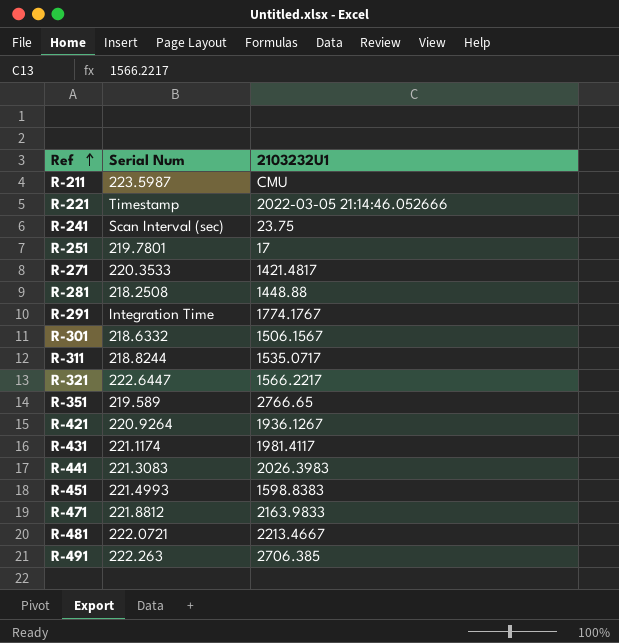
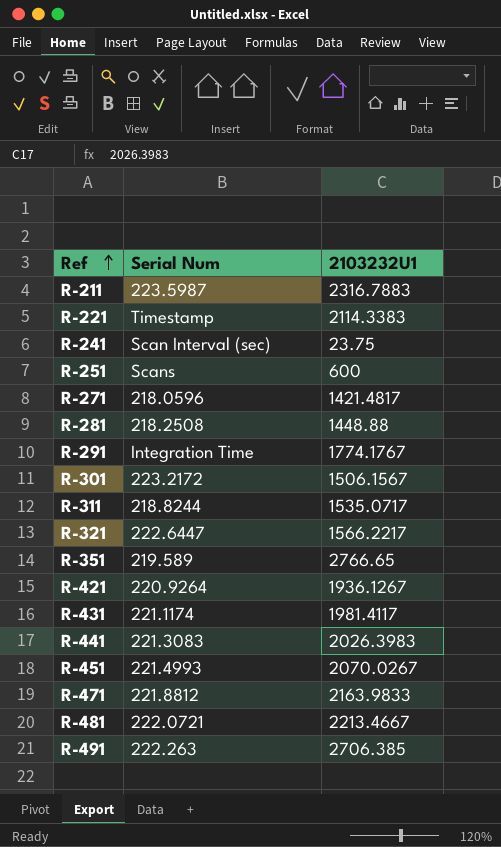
R-211 | 2103232U1: CMU -> 2316.7883
R-221 | 2103232U1: 2022-03-05 21:14:46.052666 -> 2114.3383
R-251 | Serial Num: 219.7801 -> Scans
R-251 | 2103232U1: 17 -> 600
R-271 | Serial Num: 220.3533 -> 218.0596
R-301 | Serial Num: 218.6332 -> 223.2172
R-451 | 2103232U1: 1598.8383 -> 2070.0267

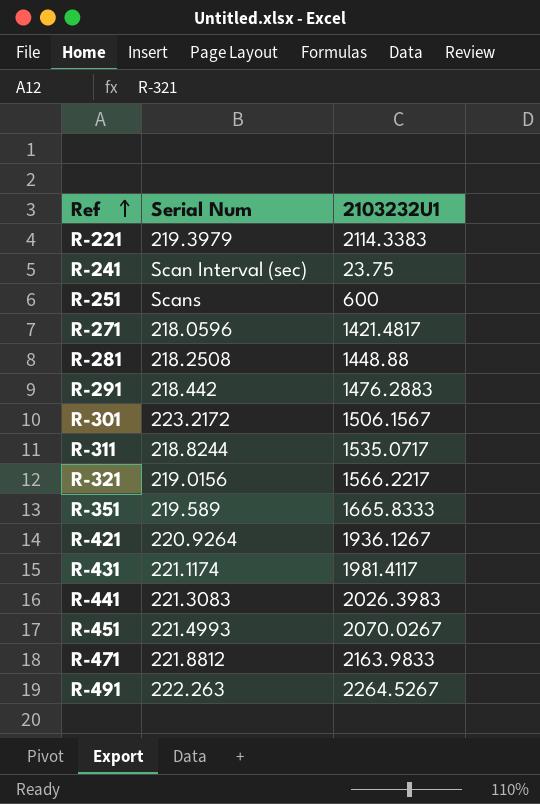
row R-211: 223.5987 | 2316.7883 -> none
row R-481: 222.0721 | 2213.4667 -> none
R-221 | Serial Num: Timestamp -> 219.3979
R-291 | Serial Num: Integration Time -> 218.442
R-291 | 2103232U1: 1774.1767 -> 1476.2883
R-321 | Serial Num: 222.6447 -> 219.0156
R-351 | 2103232U1: 2766.65 -> 1665.8333
R-491 | 2103232U1: 2706.385 -> 2264.5267

